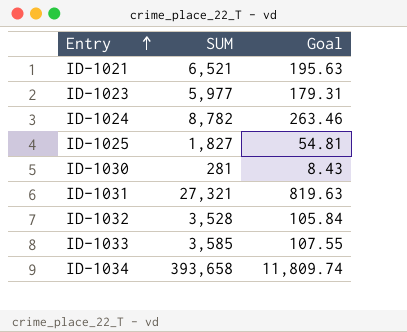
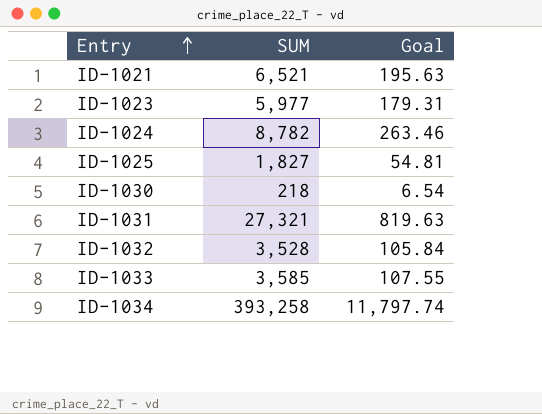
ID-1030 | SUM: 281 -> 218
ID-1030 | Goal: 8.43 -> 6.54
ID-1034 | SUM: 393,658 -> 393,258
ID-1034 | Goal: 11,809.74 -> 11,797.74

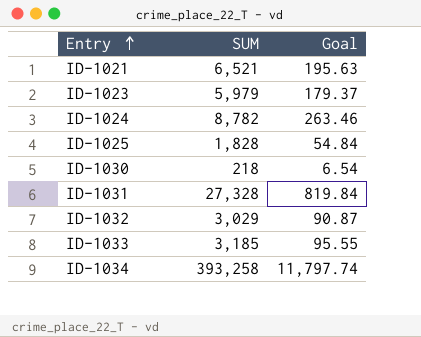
ID-1023 | SUM: 5,977 -> 5,979
ID-1023 | Goal: 179.31 -> 179.37
ID-1025 | SUM: 1,827 -> 1,828
ID-1025 | Goal: 54.81 -> 54.84
ID-1031 | SUM: 27,321 -> 27,328
ID-1031 | Goal: 819.63 -> 819.84
ID-1032 | SUM: 3,528 -> 3,029
ID-1032 | Goal: 105.84 -> 90.87
ID-1033 | SUM: 3,585 -> 3,185
ID-1033 | Goal: 107.55 -> 95.55

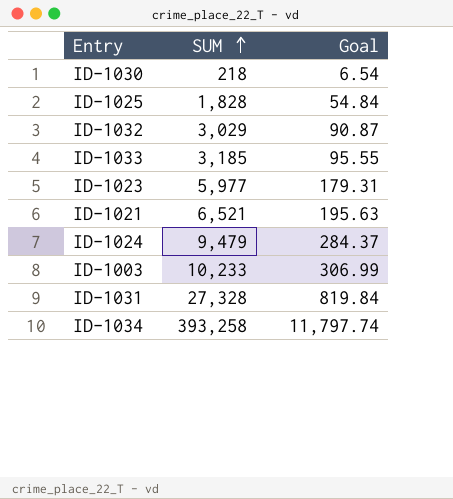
row order: Entry ascending -> SUM ascending
ID-1023 | SUM: 5,979 -> 5,977
ID-1023 | Goal: 179.37 -> 179.31
ID-1024 | SUM: 8,782 -> 9,479
ID-1024 | Goal: 263.46 -> 284.37
row ID-1003: none -> 10,233 | 306.99

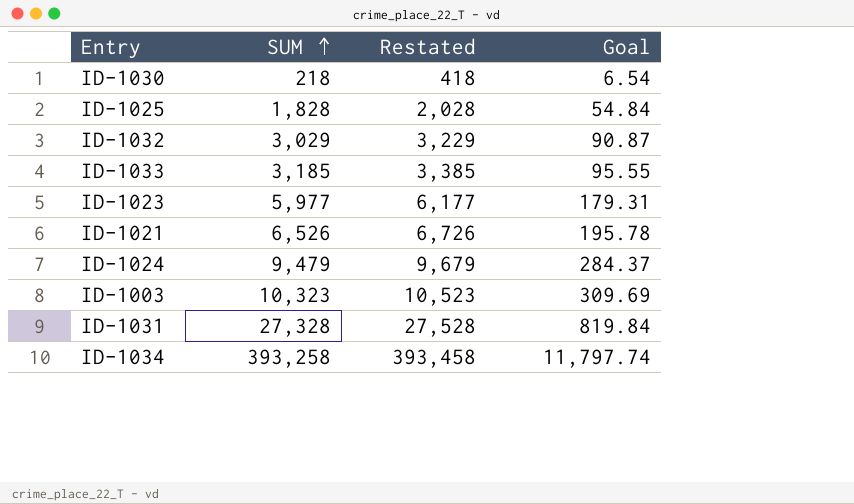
column Restated | formula: none -> [SUM] + 200
ID-1021 | SUM: 6,521 -> 6,526
ID-1021 | Goal: 195.63 -> 195.78
ID-1003 | SUM: 10,233 -> 10,323
ID-1003 | Goal: 306.99 -> 309.69

